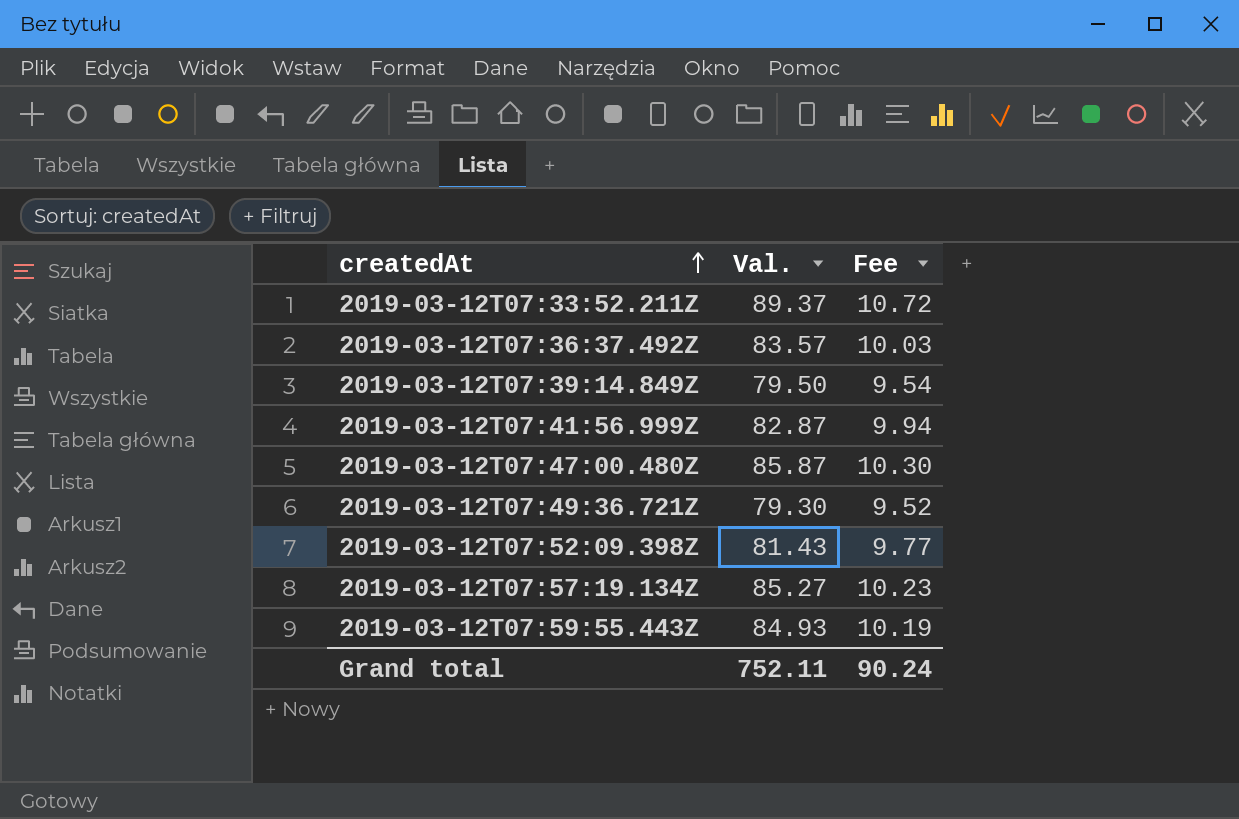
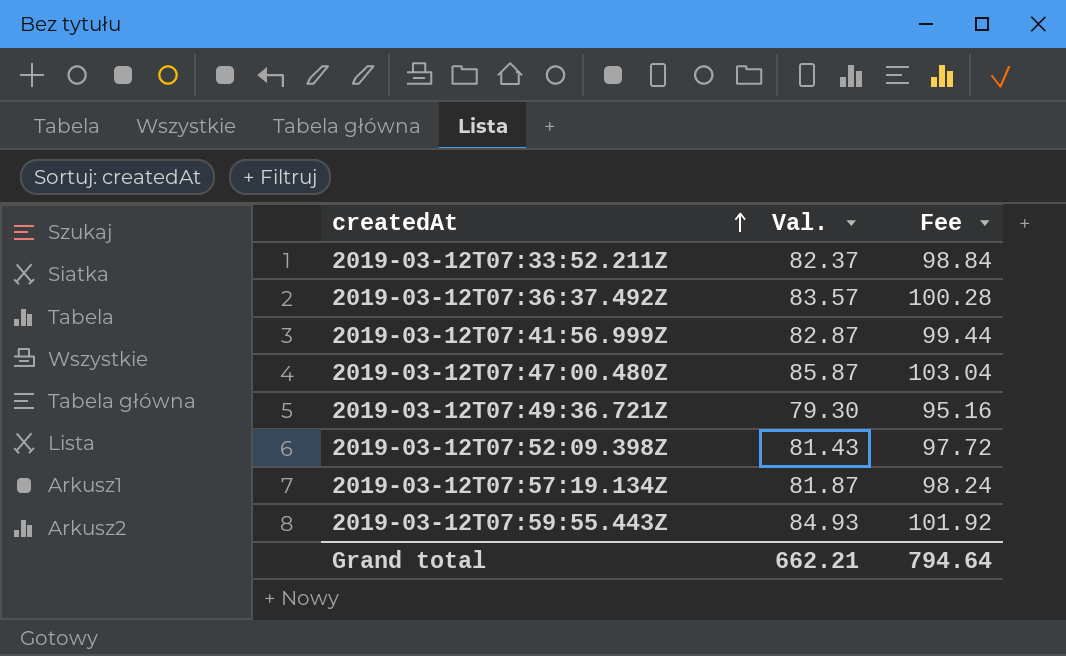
column Fee | formula: [Val.] * 0.12 -> [Val.] * 1.2
row 2019-03-12T07:39:14.849Z: 79.50 | 9.54 -> none
2019-03-12T07:33:52.211Z | Val.: 89.37 -> 82.37
2019-03-12T07:57:19.134Z | Val.: 85.27 -> 81.87
Grand total | Val.: 752.11 -> 662.21
Grand total | Fee: 90.24 -> 794.64

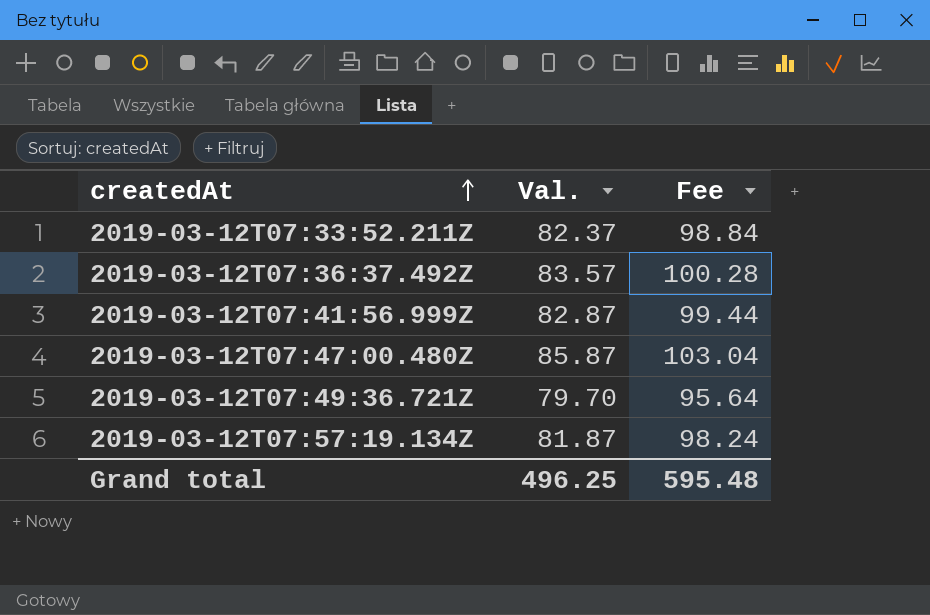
row 2019-03-12T07:52:09.398Z: 81.43 | 97.72 -> none
row 2019-03-12T07:59:55.443Z: 84.93 | 101.92 -> none
2019-03-12T07:49:36.721Z | Val.: 79.30 -> 79.70
2019-03-12T07:49:36.721Z | Fee: 95.16 -> 95.64
Grand total | Val.: 662.21 -> 496.25
Grand total | Fee: 794.64 -> 595.48

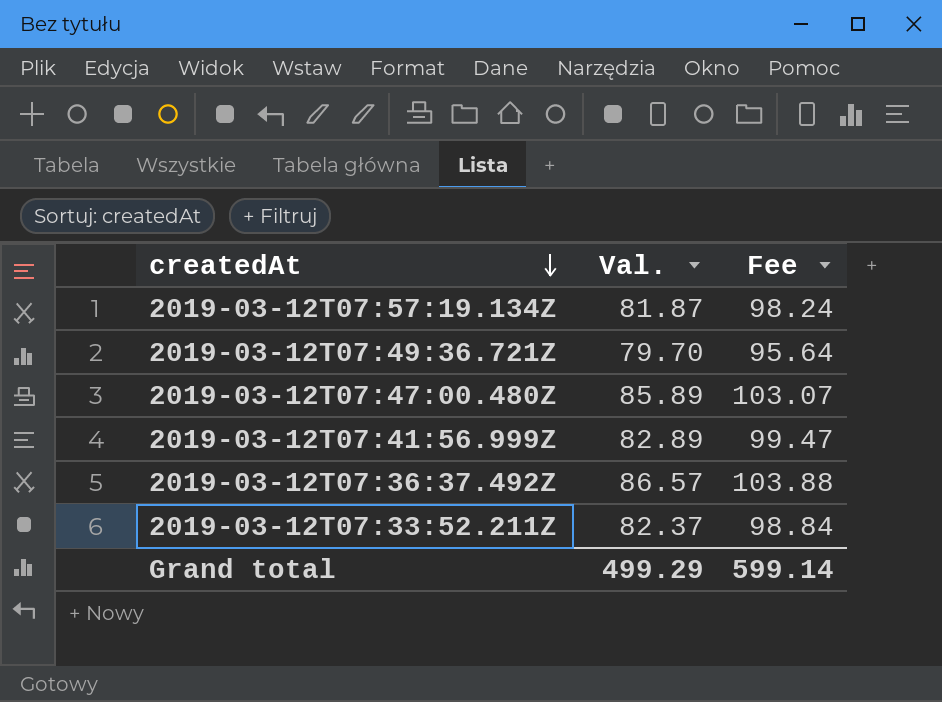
row order: createdAt ascending -> createdAt descending
2019-03-12T07:47:00.480Z | Val.: 85.87 -> 85.89
2019-03-12T07:47:00.480Z | Fee: 103.04 -> 103.07
2019-03-12T07:41:56.999Z | Val.: 82.87 -> 82.89
2019-03-12T07:41:56.999Z | Fee: 99.44 -> 99.47
2019-03-12T07:36:37.492Z | Val.: 83.57 -> 86.57
2019-03-12T07:36:37.492Z | Fee: 100.28 -> 103.88
Grand total | Val.: 496.25 -> 499.29
Grand total | Fee: 595.48 -> 599.14

